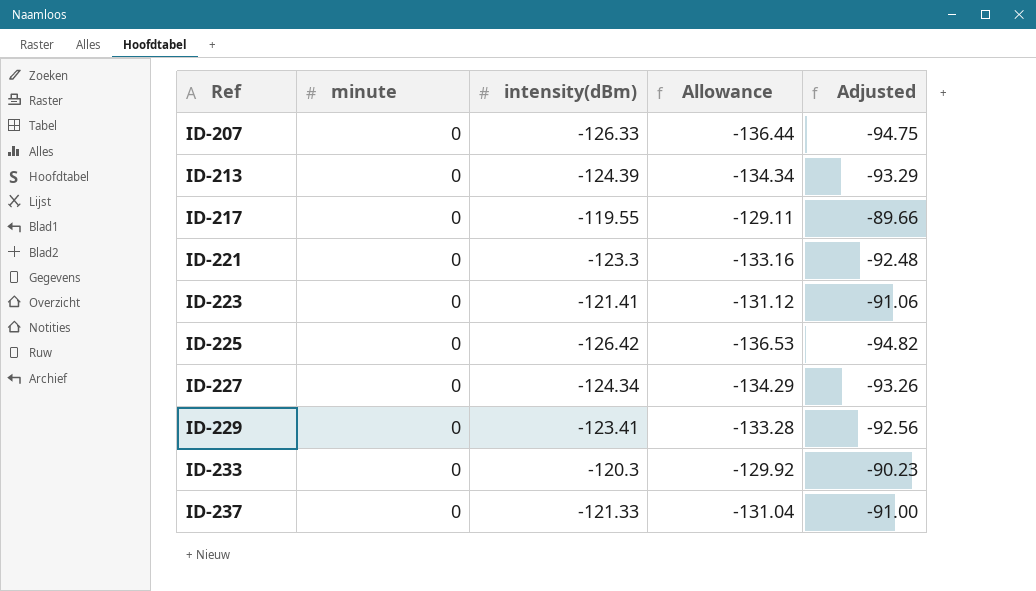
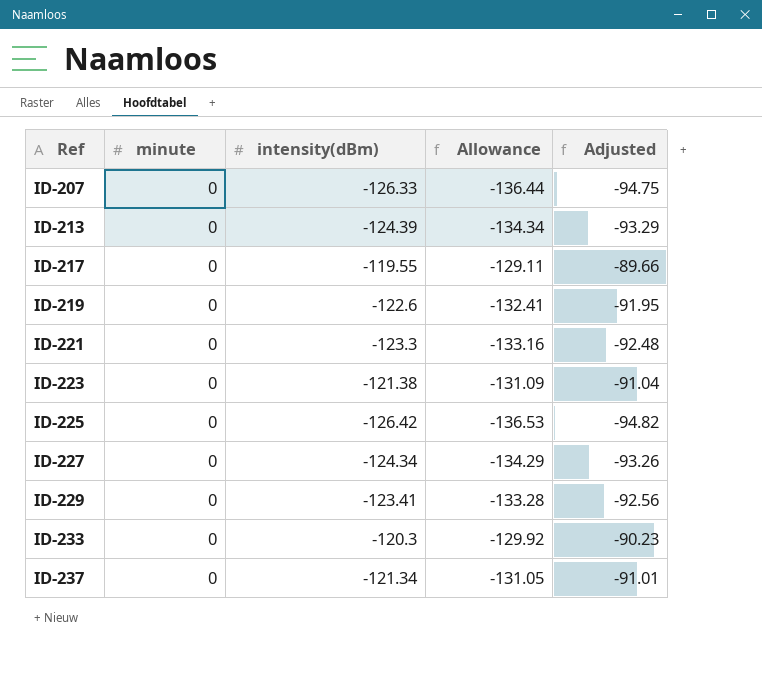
row ID-219: none -> 0 | -122.6 | -132.41 | -91.95
ID-223 | intensity(dBm): -121.41 -> -121.38
ID-223 | Allowance: -131.12 -> -131.09
ID-223 | Adjusted: -91.06 -> -91.04
ID-237 | intensity(dBm): -121.33 -> -121.34
ID-237 | Allowance: -131.04 -> -131.05
ID-237 | Adjusted: -91.00 -> -91.01

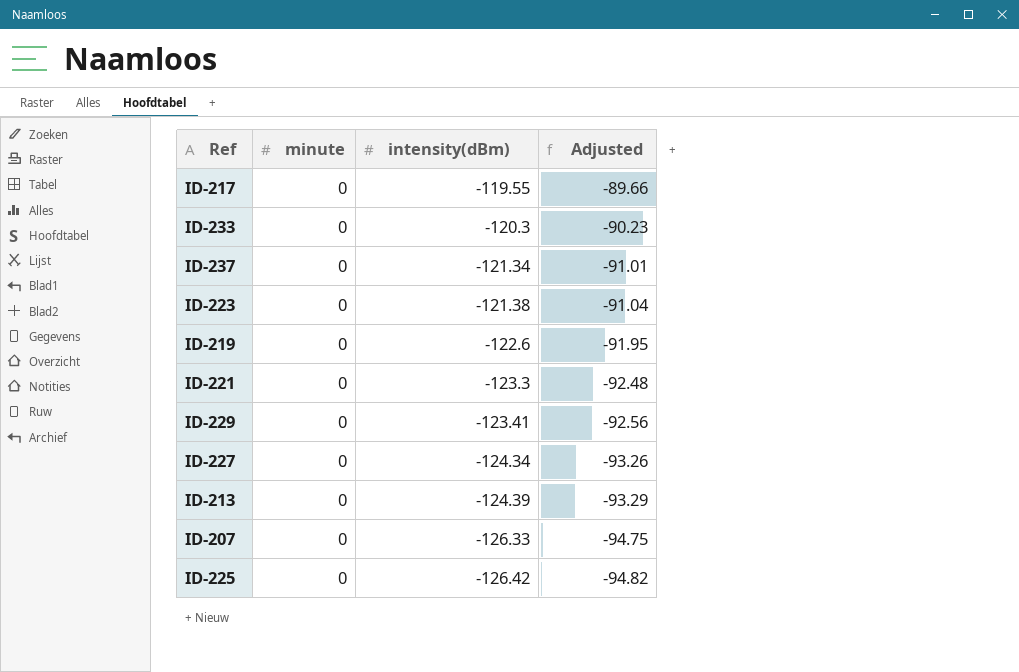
row order: Ref ascending -> intensity(dBm) descending
column Allowance | formula: [intensity(dBm)] * 1.08 -> none

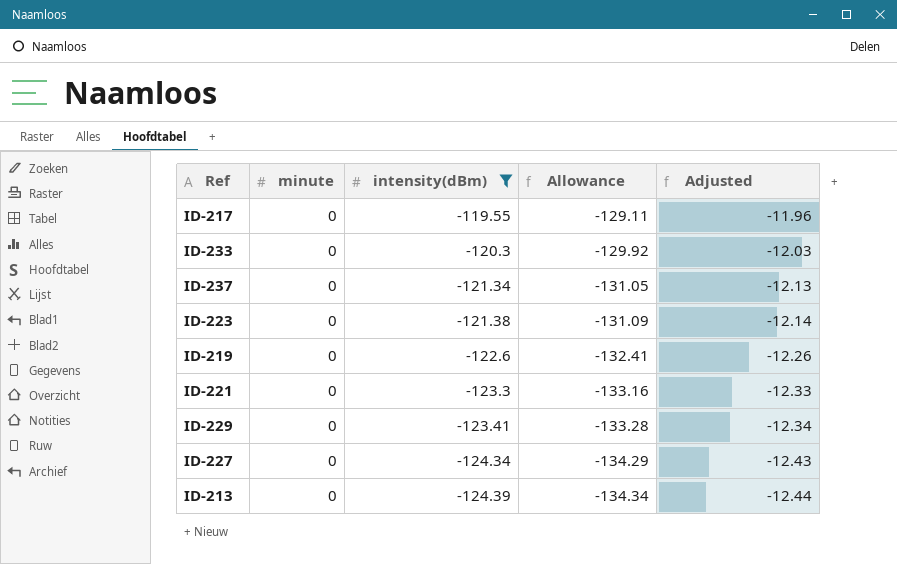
filter: none -> intensity(dBm) >= -124.39
column Allowance | formula: none -> [intensity(dBm)] * 1.08
column Adjusted | formula: [intensity(dBm)] * 0.75 -> [intensity(dBm)] * 0.1

